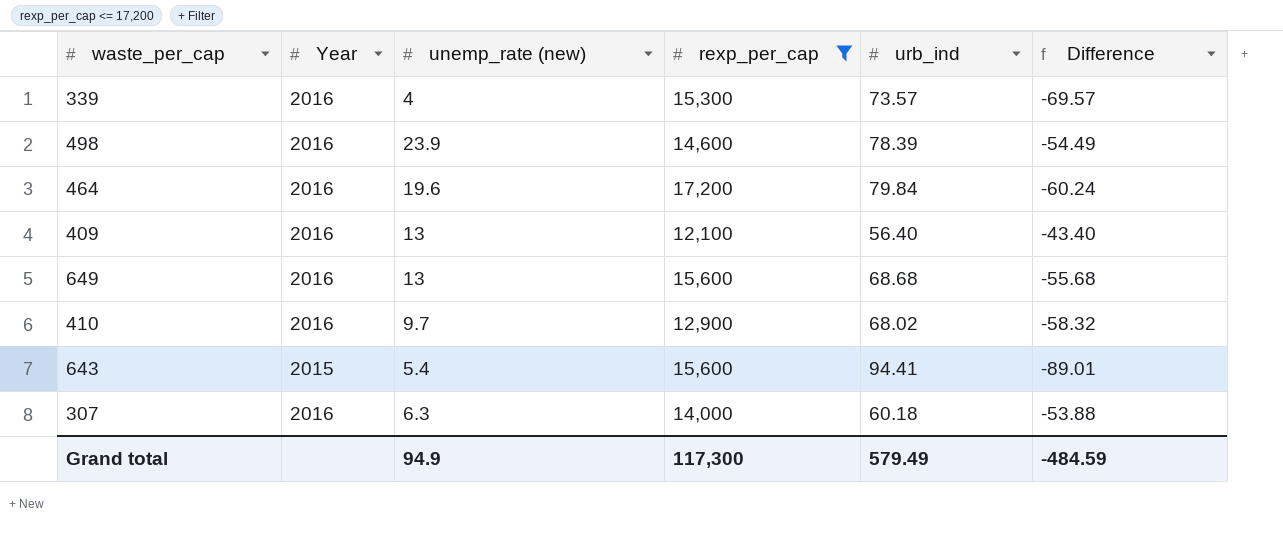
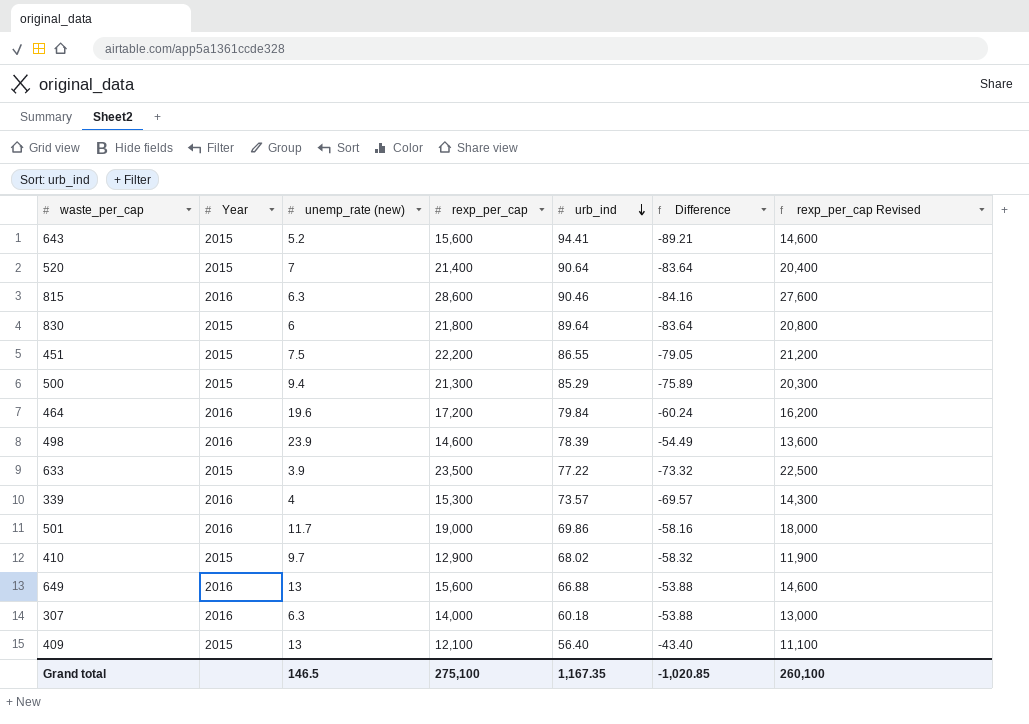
filter: rexp_per_cap <= 17,200 -> none
row order: none -> urb_ind descending
column rexp_per_cap Revised | formula: none -> [rexp_per_cap] - 1000
643 | unemp_rate (new): 5.4 -> 5.2
643 | Difference: -89.01 -> -89.21
410 | Year: 2016 -> 2015
649 | urb_ind: 68.68 -> 66.88
649 | Difference: -55.68 -> -53.88
409 | Year: 2016 -> 2015
Grand total | unemp_rate (new): 94.9 -> 146.5
Grand total | rexp_per_cap: 117,300 -> 275,100
Grand total | urb_ind: 579.49 -> 1,167.35
Grand total | Difference: -484.59 -> -1,020.85

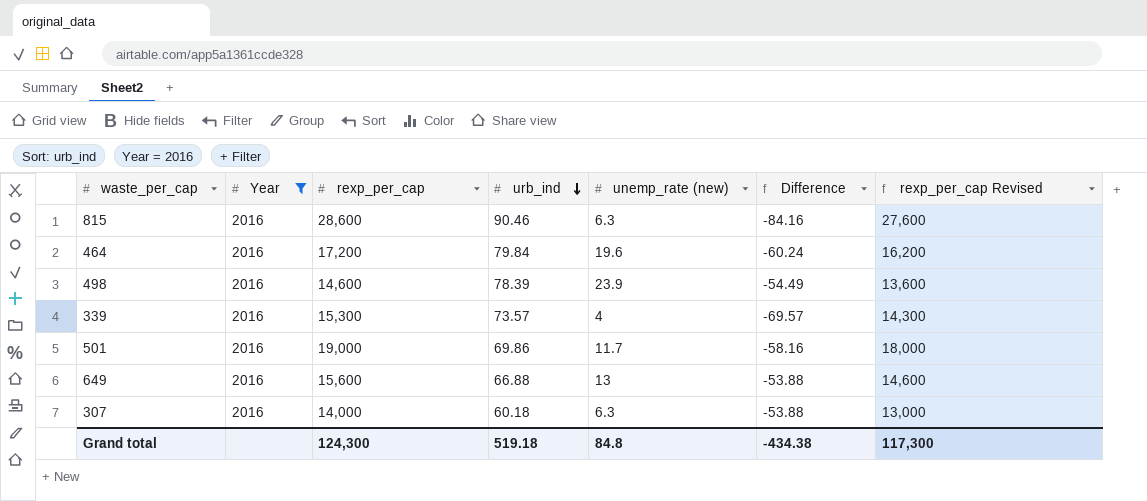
filter: none -> Year = 2016
column unemp_rate (new) | position: 3 -> 5
Grand total | rexp_per_cap: 275,100 -> 124,300
Grand total | urb_ind: 1,167.35 -> 519.18
Grand total | unemp_rate (new): 146.5 -> 84.8
Grand total | Difference: -1,020.85 -> -434.38
Grand total | rexp_per_cap Revised: 260,100 -> 117,300

